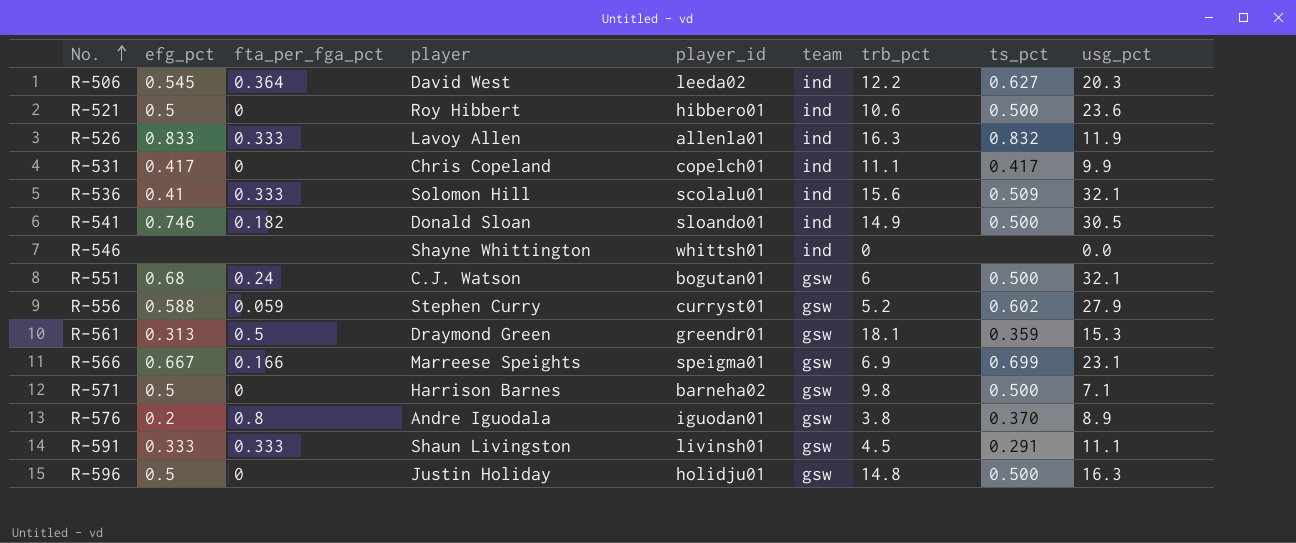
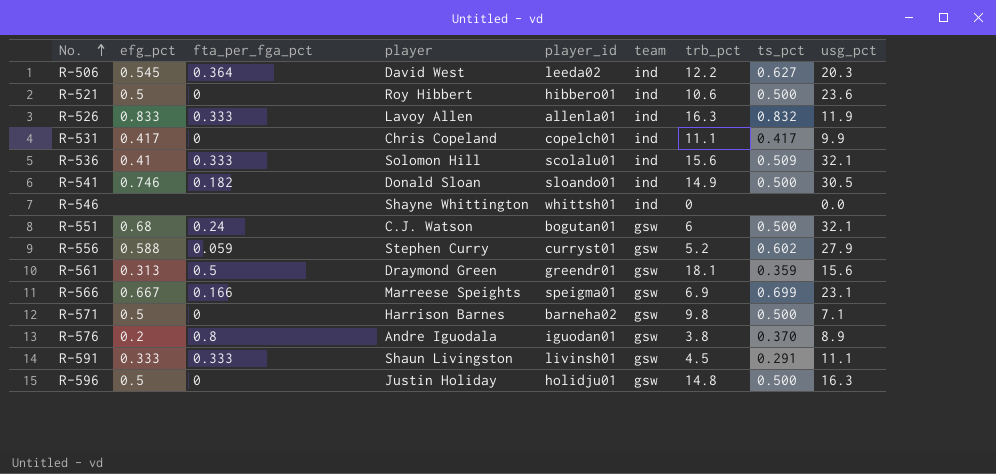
R-561 | usg_pct: 15.3 -> 15.6

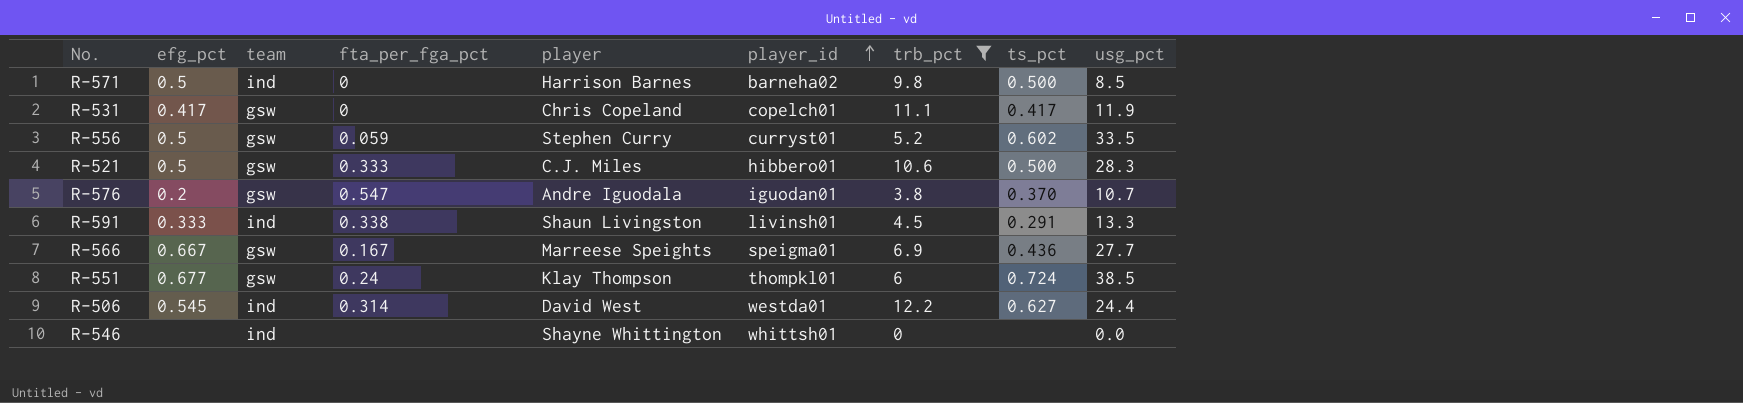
filter: none -> trb_pct <= 12.2
row order: No. ascending -> player_id ascending
column team | position: 6 -> 3
R-571 | team: gsw -> ind
R-571 | usg_pct: 7.1 -> 8.5
R-531 | team: ind -> gsw
R-531 | usg_pct: 9.9 -> 11.9
R-556 | efg_pct: 0.588 -> 0.5
R-556 | usg_pct: 27.9 -> 33.5
R-521 | team: ind -> gsw
R-521 | fta_per_fga_pct: 0 -> 0.333
R-521 | player: Roy Hibbert -> C.J. Miles
R-521 | usg_pct: 23.6 -> 28.3
R-576 | fta_per_fga_pct: 0.8 -> 0.547
R-576 | usg_pct: 8.9 -> 10.7
R-591 | team: gsw -> ind
R-591 | fta_per_fga_pct: 0.333 -> 0.338
R-591 | usg_pct: 11.1 -> 13.3
R-566 | fta_per_fga_pct: 0.166 -> 0.167
R-566 | ts_pct: 0.699 -> 0.436
R-566 | usg_pct: 23.1 -> 27.7
R-551 | efg_pct: 0.68 -> 0.677
R-551 | player: C.J. Watson -> Klay Thompson
R-551 | player_id: bogutan01 -> thompkl01
R-551 | ts_pct: 0.500 -> 0.724
R-551 | usg_pct: 32.1 -> 38.5
R-506 | fta_per_fga_pct: 0.364 -> 0.314
R-506 | player_id: leeda02 -> westda01
R-506 | usg_pct: 20.3 -> 24.4

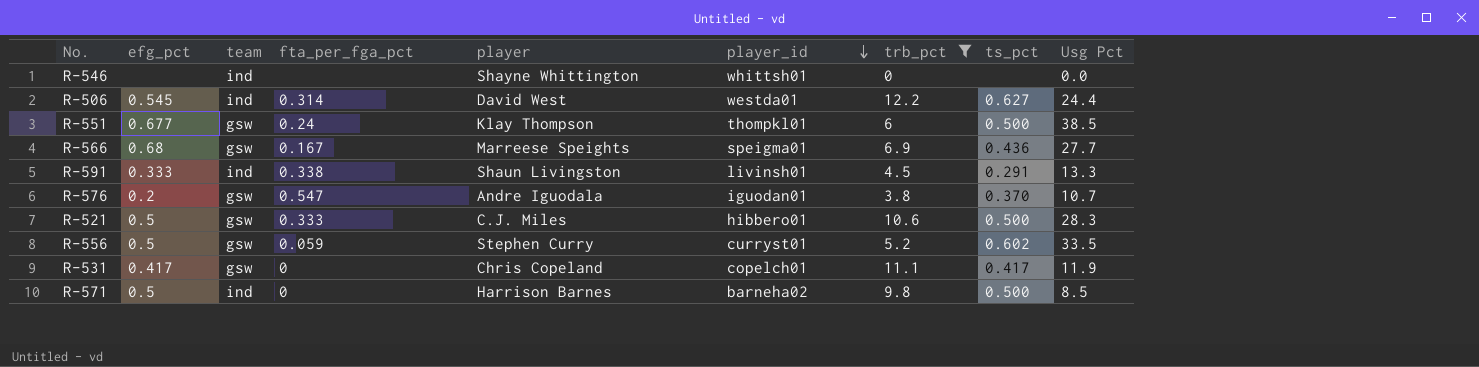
row order: player_id ascending -> player_id descending
column name: usg_pct -> Usg Pct
R-551 | ts_pct: 0.724 -> 0.500
R-566 | efg_pct: 0.667 -> 0.68

